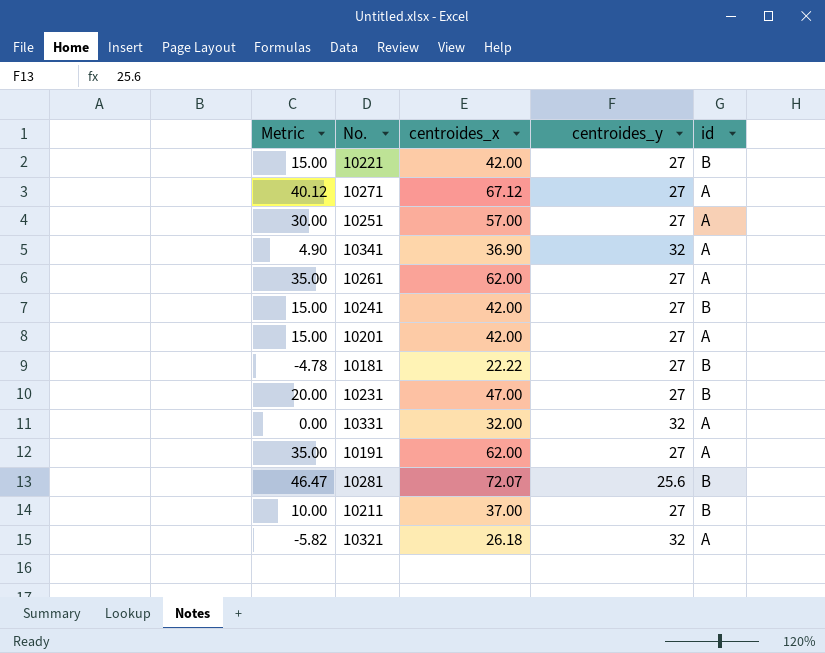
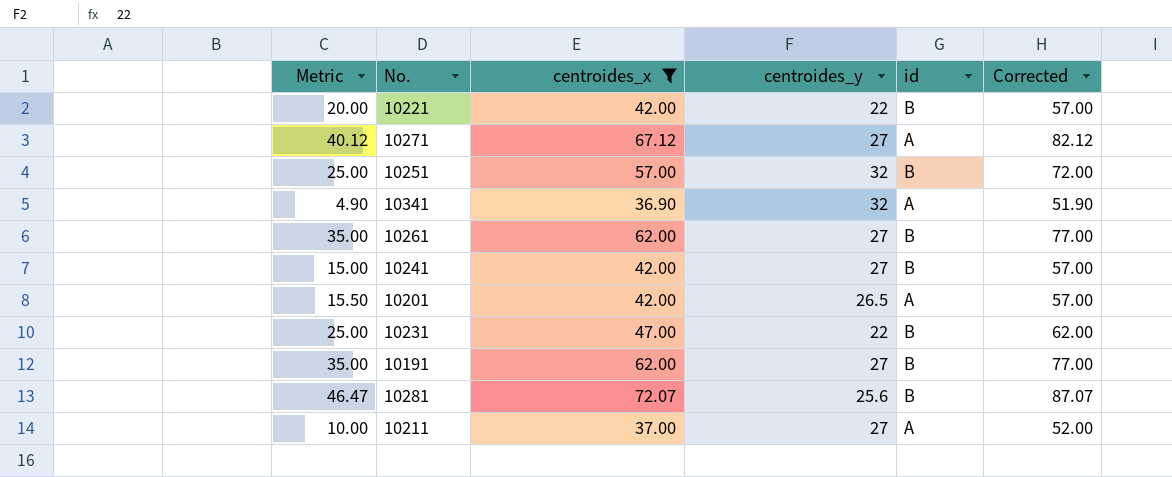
filter: none -> centroides_x >= 36.90
column Corrected | formula: none -> [centroides_x] + 15
10221 | Metric: 15.00 -> 20.00
10221 | centroides_y: 27 -> 22
10251 | Metric: 30.00 -> 25.00
10251 | centroides_y: 27 -> 32
10251 | id: A -> B
10261 | id: A -> B
10201 | Metric: 15.00 -> 15.50
10201 | centroides_y: 27 -> 26.5
10231 | Metric: 20.00 -> 25.00
10231 | centroides_y: 27 -> 22
10191 | id: A -> B
10211 | id: B -> A

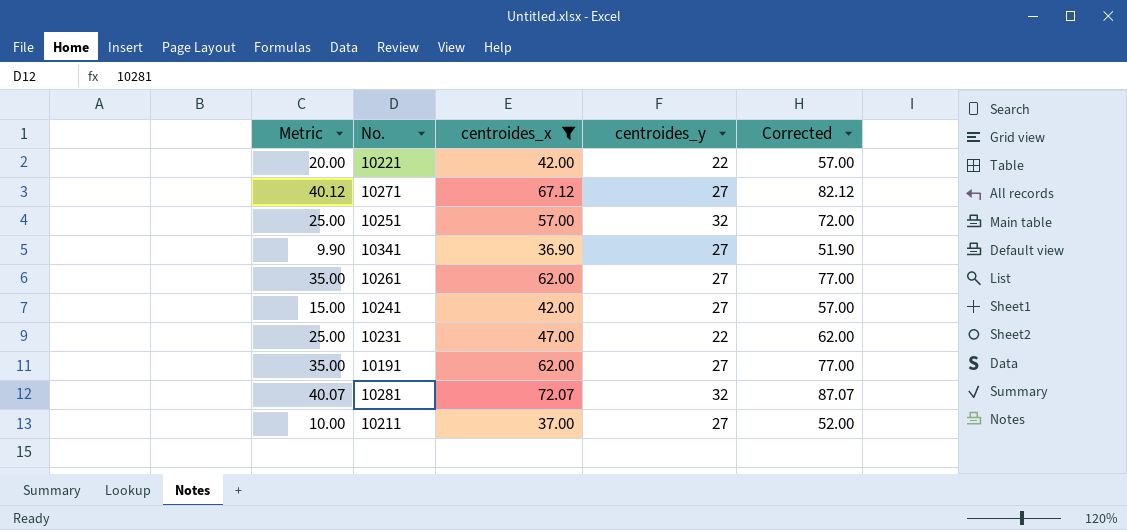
column id | position: 5 -> none
row 10201: 15.50 | 42.00 | 26.5 | A | 57.00 -> none
10341 | Metric: 4.90 -> 9.90
10341 | centroides_y: 32 -> 27
10281 | Metric: 46.47 -> 40.07
10281 | centroides_y: 25.6 -> 32

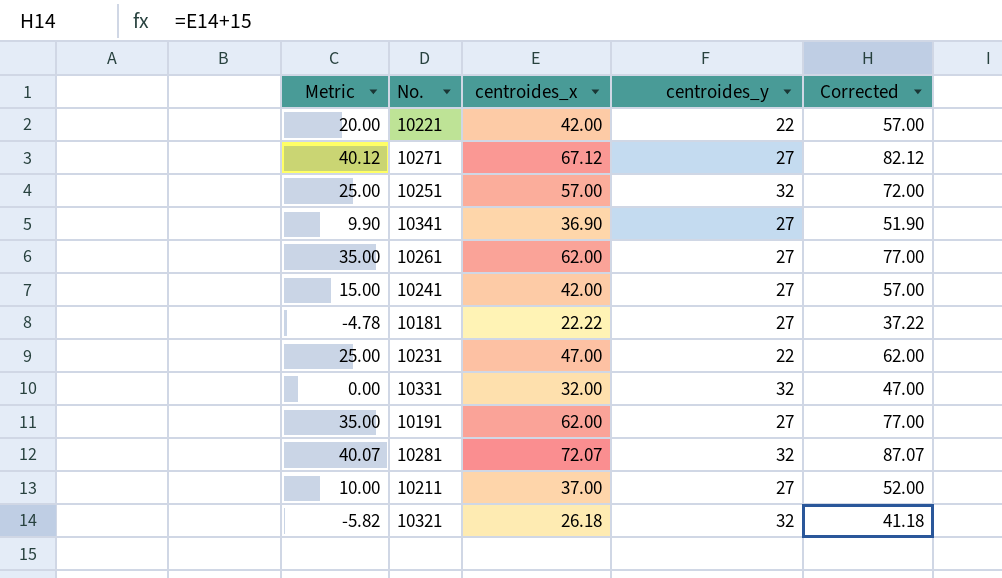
filter: centroides_x >= 36.90 -> none

